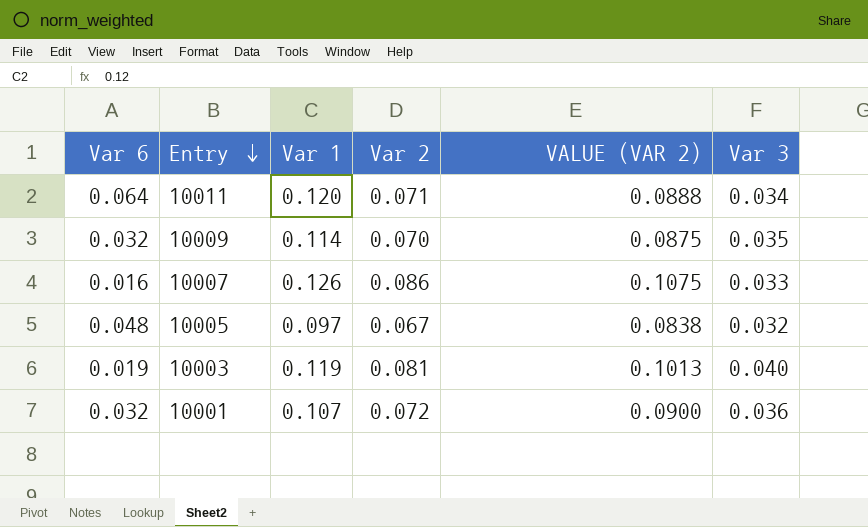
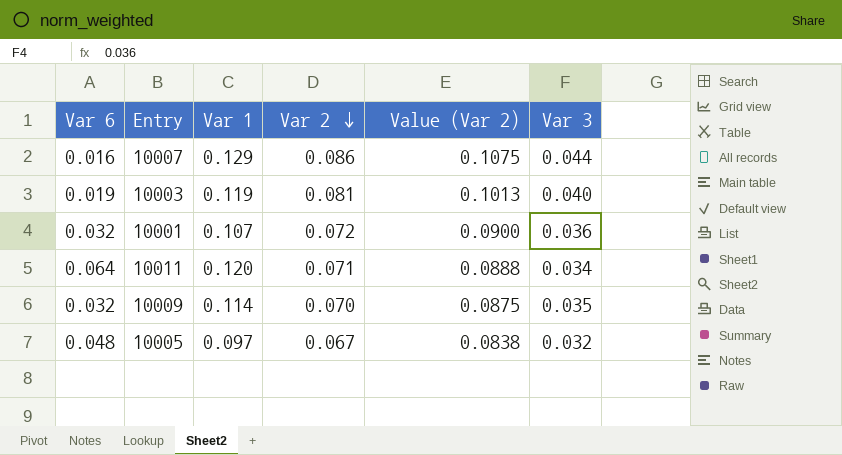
row order: Entry descending -> Var 2 descending
column name: VALUE (VAR 2) -> Value (Var 2)
10007 | Var 1: 0.126 -> 0.129
10007 | Var 3: 0.033 -> 0.044

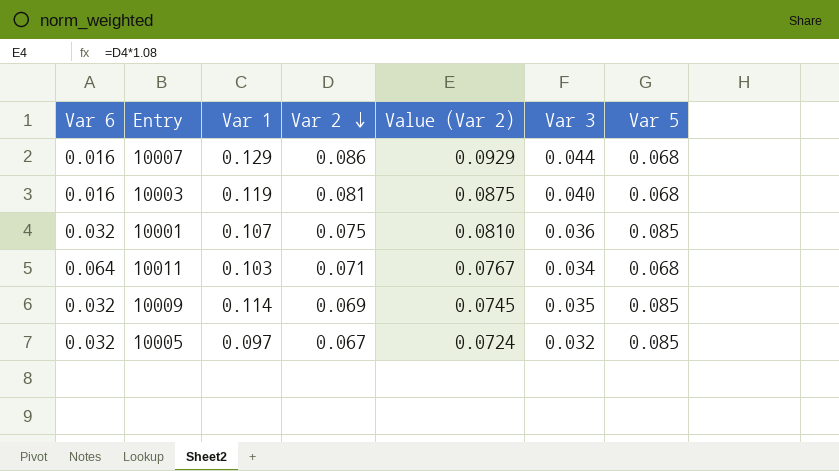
column Value (Var 2) | formula: [Var 2] * 1.25 -> [Var 2] * 1.08
column Var 5 | position: none -> 7
10003 | Var 6: 0.019 -> 0.016
10001 | Var 2: 0.072 -> 0.075
10011 | Var 1: 0.120 -> 0.103
10009 | Var 2: 0.070 -> 0.069
10005 | Var 6: 0.048 -> 0.032

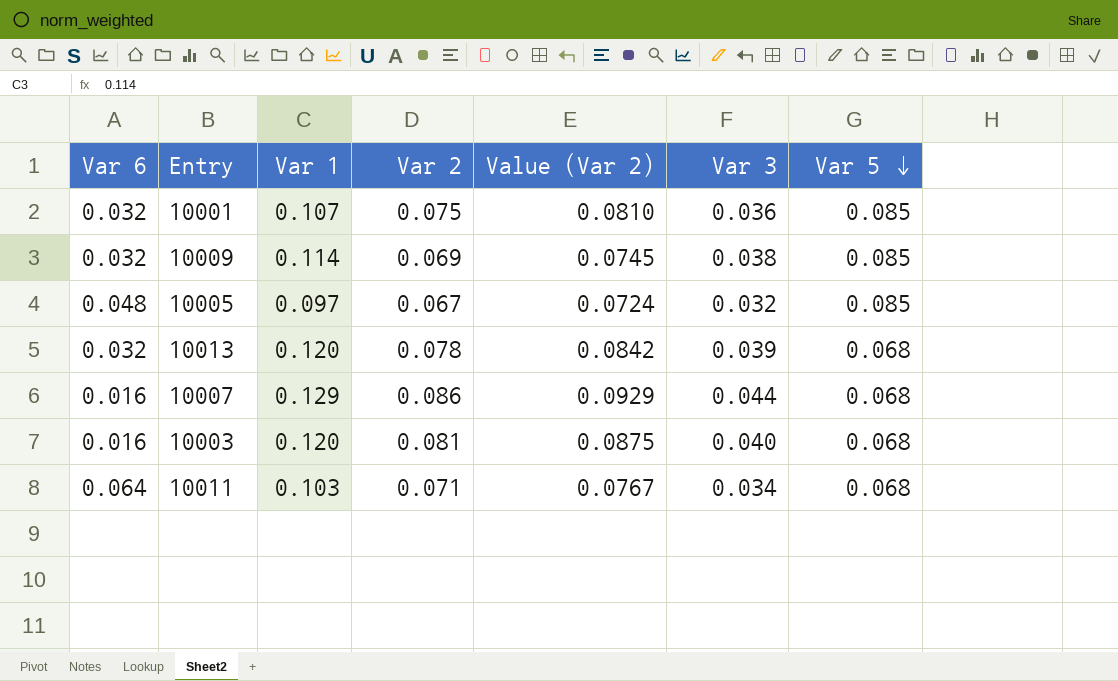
row order: Var 2 descending -> Var 5 descending
10009 | Var 3: 0.035 -> 0.038
10005 | Var 6: 0.032 -> 0.048
row 10013: none -> 0.032 | 0.120 | 0.078 | 0.0842 | 0.039 | 0.068
10003 | Var 1: 0.119 -> 0.120

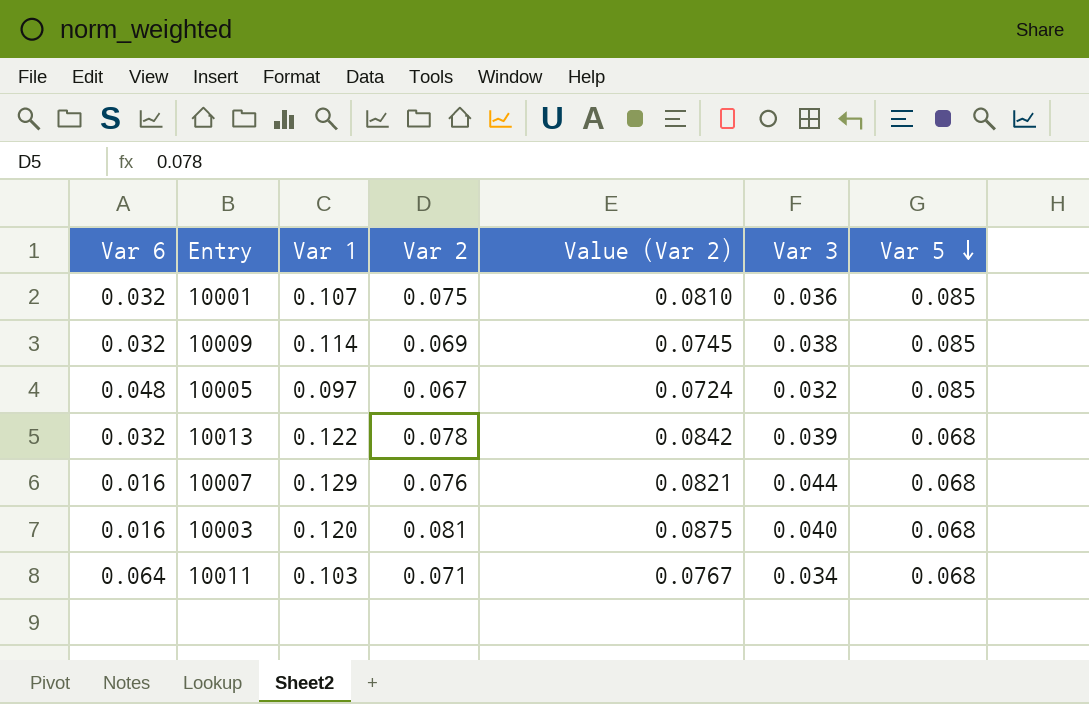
10013 | Var 1: 0.120 -> 0.122
10007 | Var 2: 0.086 -> 0.076
10007 | Value (Var 2): 0.0929 -> 0.0821

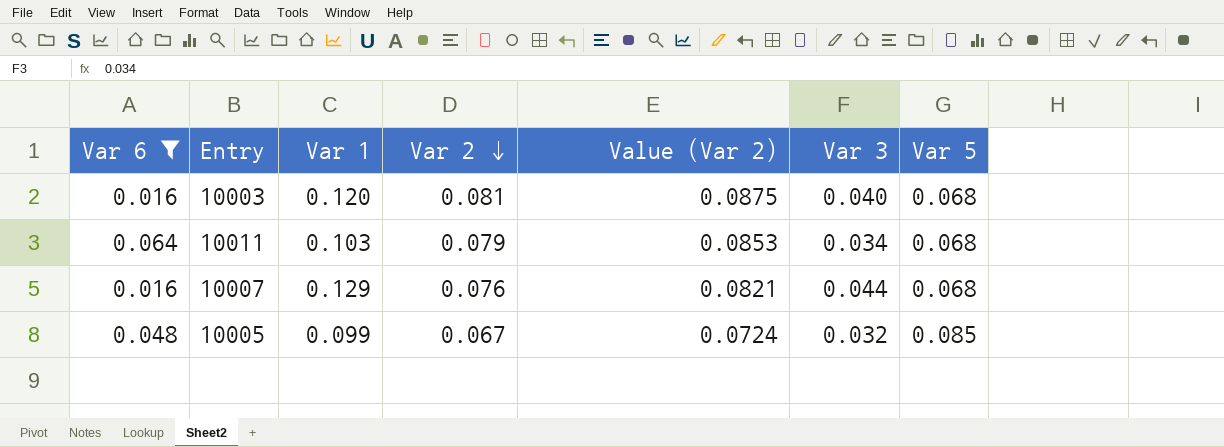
filter: none -> Var 6 != 0.032
row order: Var 5 descending -> Var 2 descending
10011 | Var 2: 0.071 -> 0.079
10011 | Value (Var 2): 0.0767 -> 0.0853
10005 | Var 1: 0.097 -> 0.099

